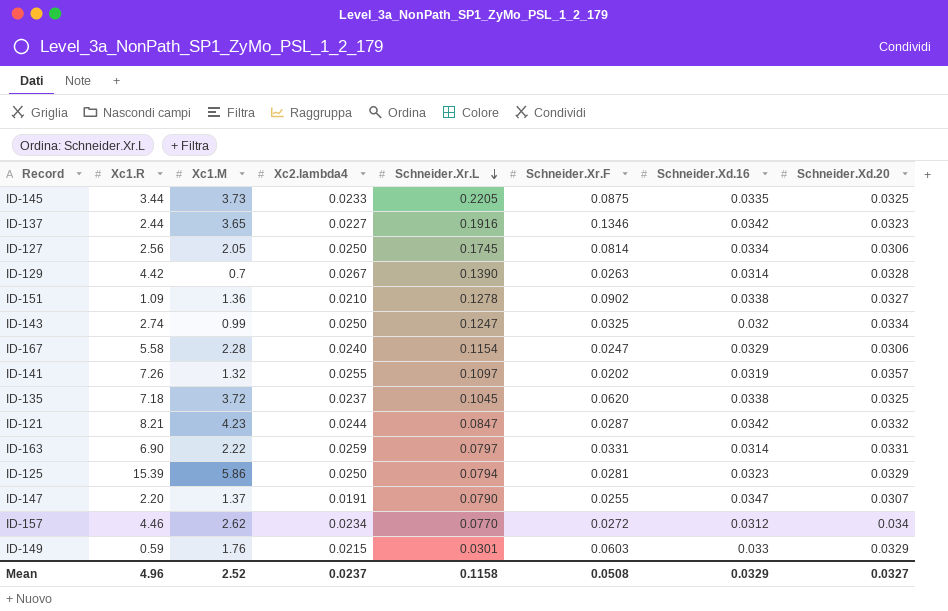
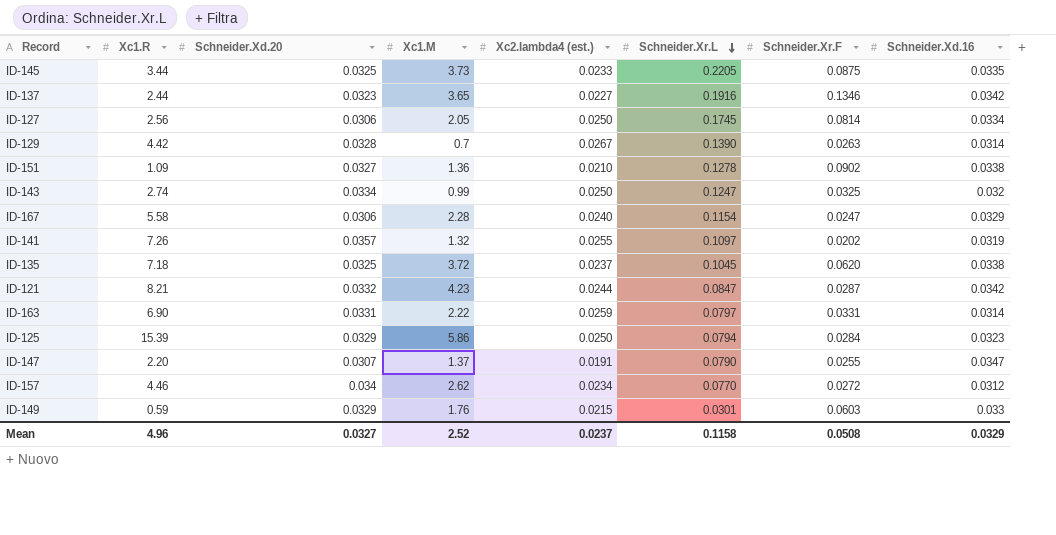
column Schneider.Xd.20 | position: 8 -> 3
column name: Xc2.lambda4 -> Xc2.lambda4 (est.)
ID-125 | Schneider.Xr.F: 0.0281 -> 0.0284

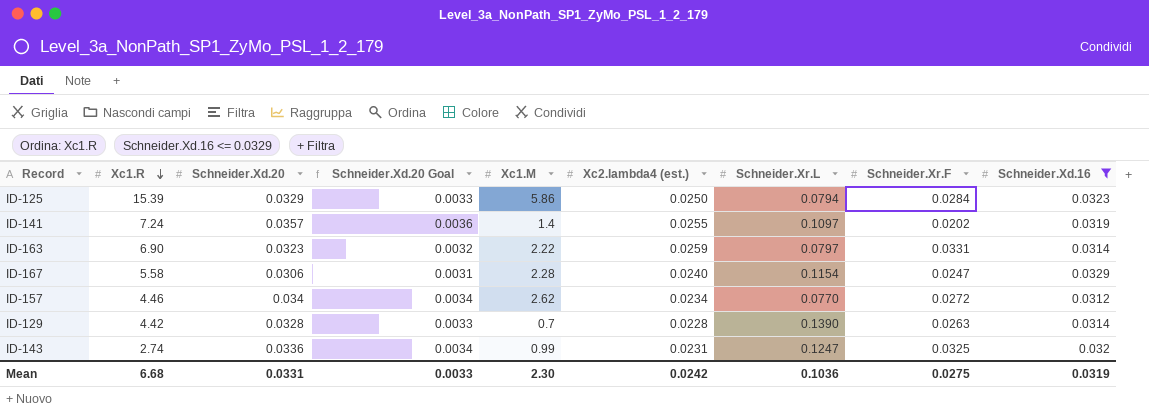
filter: none -> Schneider.Xd.16 <= 0.0329
row order: Schneider.Xr.L descending -> Xc1.R descending
column Schneider.Xd.20 Goal | formula: none -> [Schneider.Xd.20] * 0.1
ID-141 | Xc1.R: 7.26 -> 7.24
ID-141 | Xc1.M: 1.32 -> 1.4
ID-163 | Schneider.Xd.20: 0.0331 -> 0.0323
ID-129 | Xc2.lambda4 (est.): 0.0267 -> 0.0228
ID-143 | Schneider.Xd.20: 0.0334 -> 0.0336
ID-143 | Xc2.lambda4 (est.): 0.0250 -> 0.0231
Mean | Xc1.R: 4.96 -> 6.68
Mean | Schneider.Xd.20: 0.0327 -> 0.0331
Mean | Xc1.M: 2.52 -> 2.30
Mean | Xc2.lambda4 (est.): 0.0237 -> 0.0242
Mean | Schneider.Xr.L: 0.1158 -> 0.1036
Mean | Schneider.Xr.F: 0.0508 -> 0.0275
Mean | Schneider.Xd.16: 0.0329 -> 0.0319

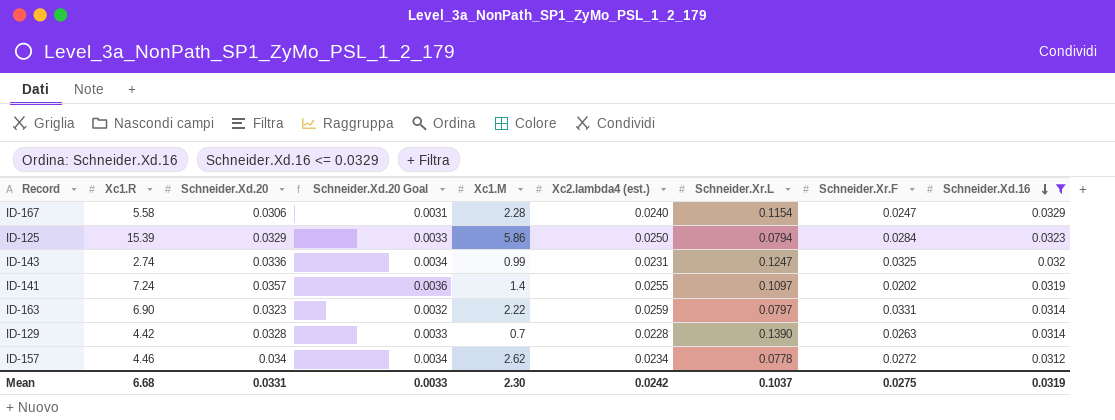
row order: Xc1.R descending -> Schneider.Xd.16 descending
ID-157 | Schneider.Xr.L: 0.0770 -> 0.0778
Mean | Schneider.Xr.L: 0.1036 -> 0.1037

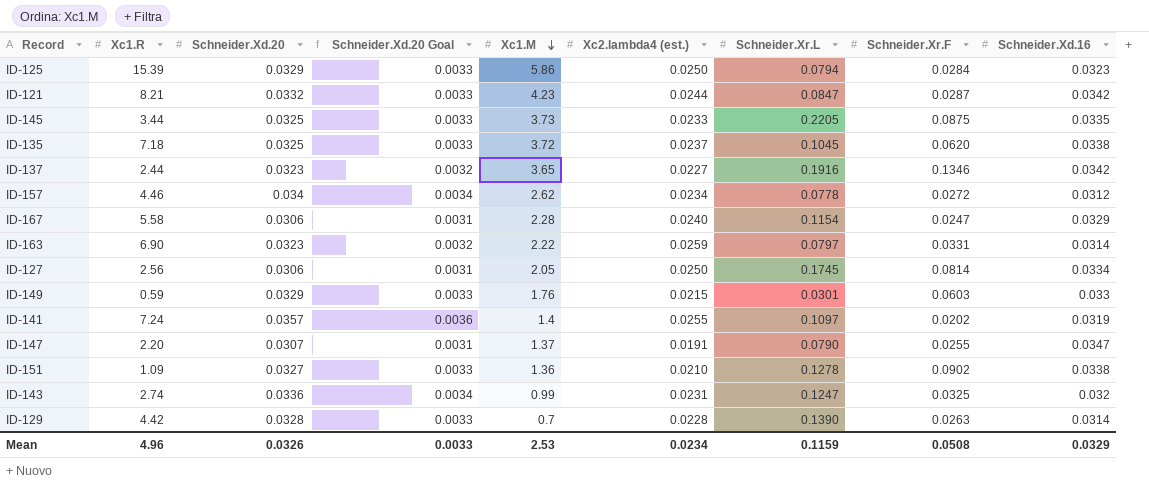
filter: Schneider.Xd.16 <= 0.0329 -> none
row order: Schneider.Xd.16 descending -> Xc1.M descending
Mean | Xc1.R: 6.68 -> 4.96
Mean | Schneider.Xd.20: 0.0331 -> 0.0326
Mean | Xc1.M: 2.30 -> 2.53
Mean | Xc2.lambda4 (est.): 0.0242 -> 0.0234
Mean | Schneider.Xr.L: 0.1037 -> 0.1159
Mean | Schneider.Xr.F: 0.0275 -> 0.0508
Mean | Schneider.Xd.16: 0.0319 -> 0.0329

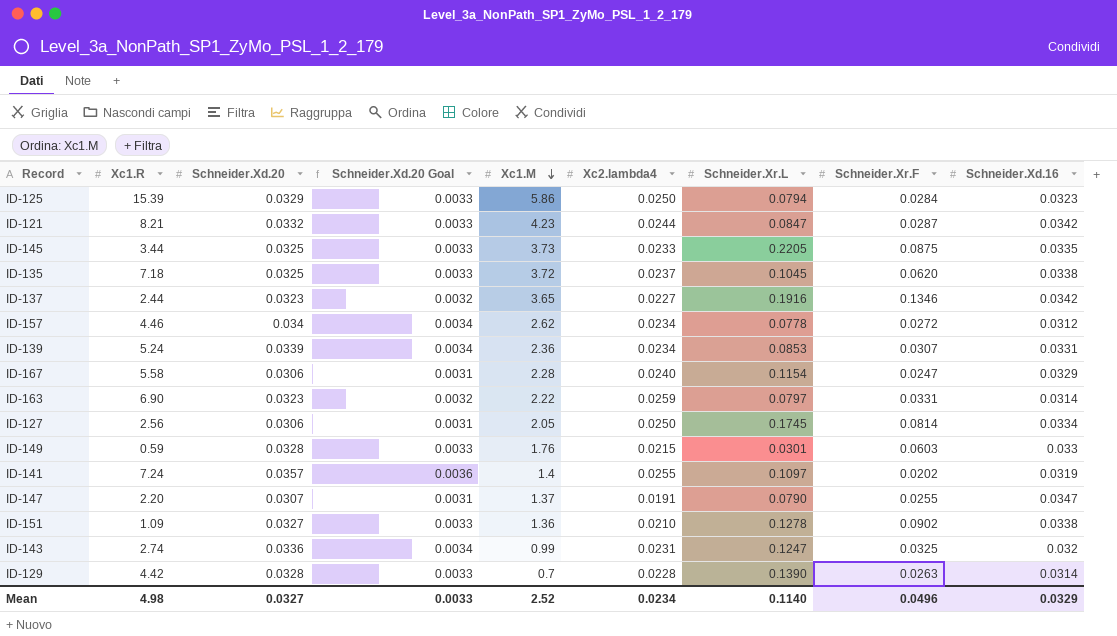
column name: Xc2.lambda4 (est.) -> Xc2.lambda4
row ID-139: none -> 5.24 | 0.0339 | 0.0034 | 2.36 | 0.0234 | 0.0853 | 0.0307 | 0.0331
ID-149 | Schneider.Xd.20: 0.0329 -> 0.0328
Mean | Xc1.R: 4.96 -> 4.98
Mean | Schneider.Xd.20: 0.0326 -> 0.0327
Mean | Xc1.M: 2.53 -> 2.52
Mean | Schneider.Xr.L: 0.1159 -> 0.1140
Mean | Schneider.Xr.F: 0.0508 -> 0.0496

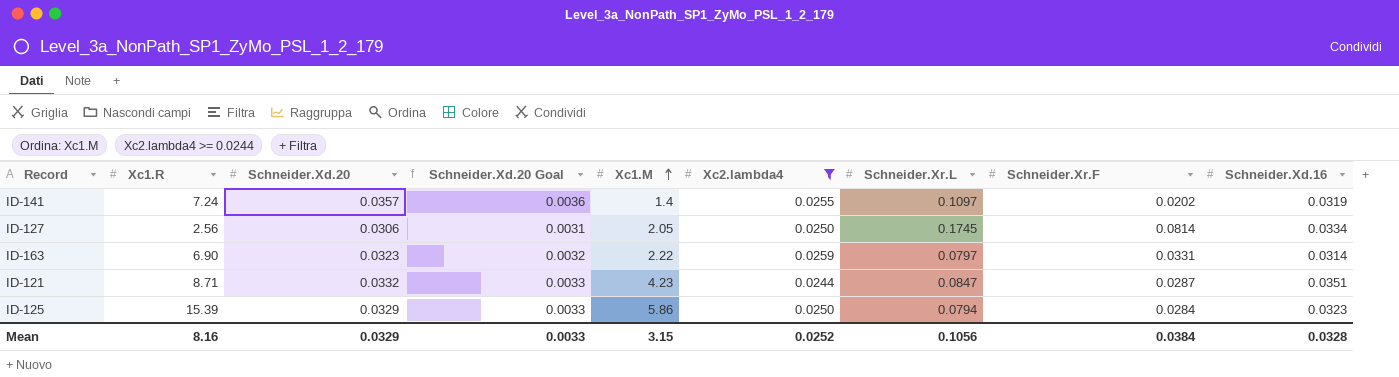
filter: none -> Xc2.lambda4 >= 0.0244
row order: Xc1.M descending -> Xc1.M ascending
ID-121 | Xc1.R: 8.21 -> 8.71
ID-121 | Schneider.Xd.16: 0.0342 -> 0.0351
Mean | Xc1.R: 4.98 -> 8.16
Mean | Schneider.Xd.20: 0.0327 -> 0.0329
Mean | Xc1.M: 2.52 -> 3.15
Mean | Xc2.lambda4: 0.0234 -> 0.0252
Mean | Schneider.Xr.L: 0.1140 -> 0.1056
Mean | Schneider.Xr.F: 0.0496 -> 0.0384
Mean | Schneider.Xd.16: 0.0329 -> 0.0328

